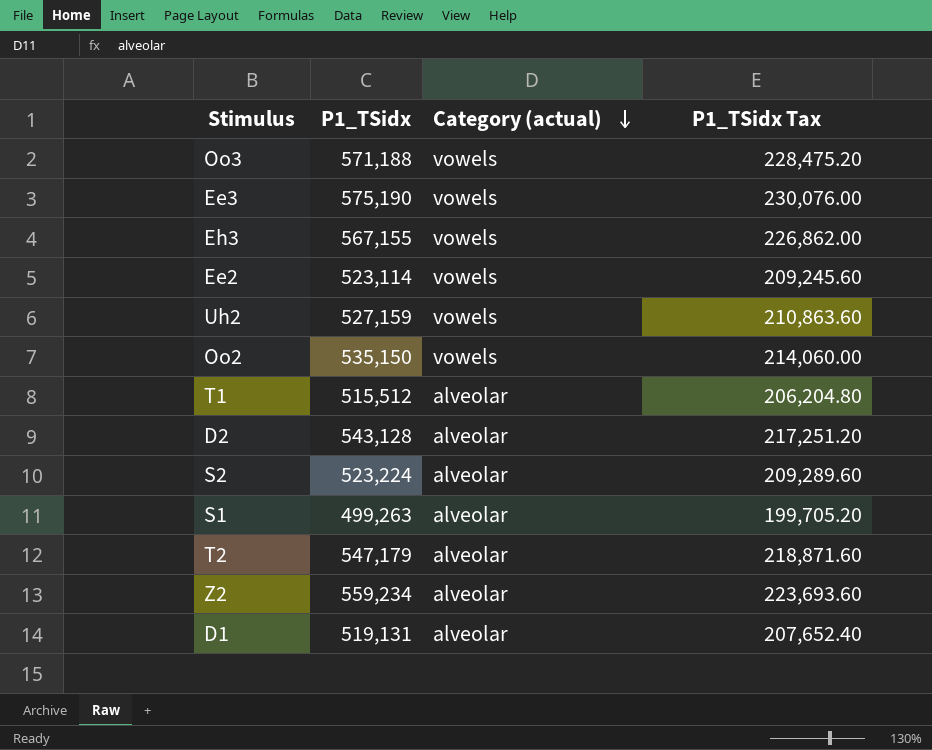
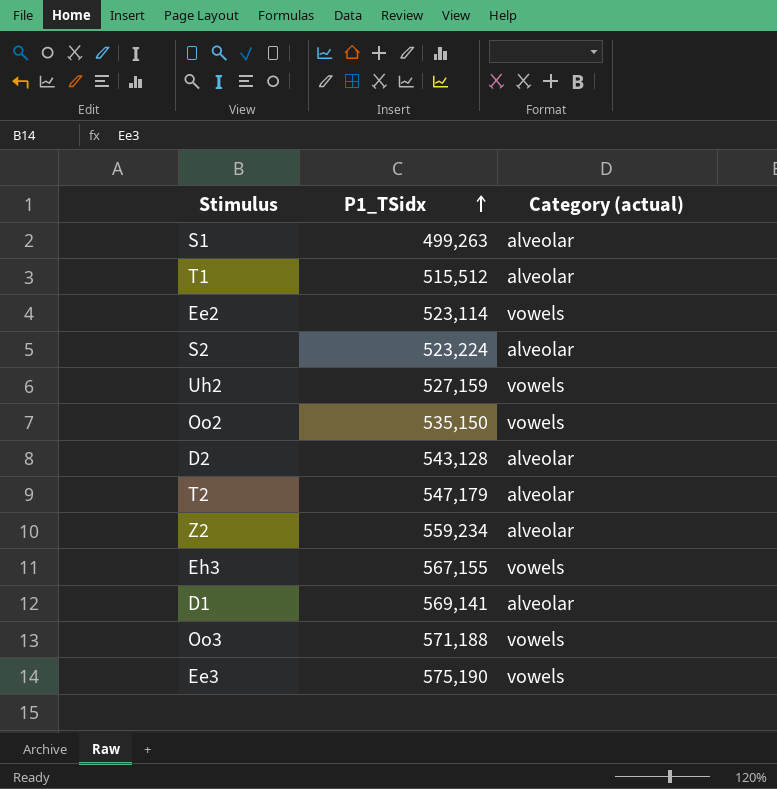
row order: Category (actual) descending -> P1_TSidx ascending
column P1_TSidx Tax | formula: [P1_TSidx] * 0.4 -> none
D1 | P1_TSidx: 519,131 -> 569,141

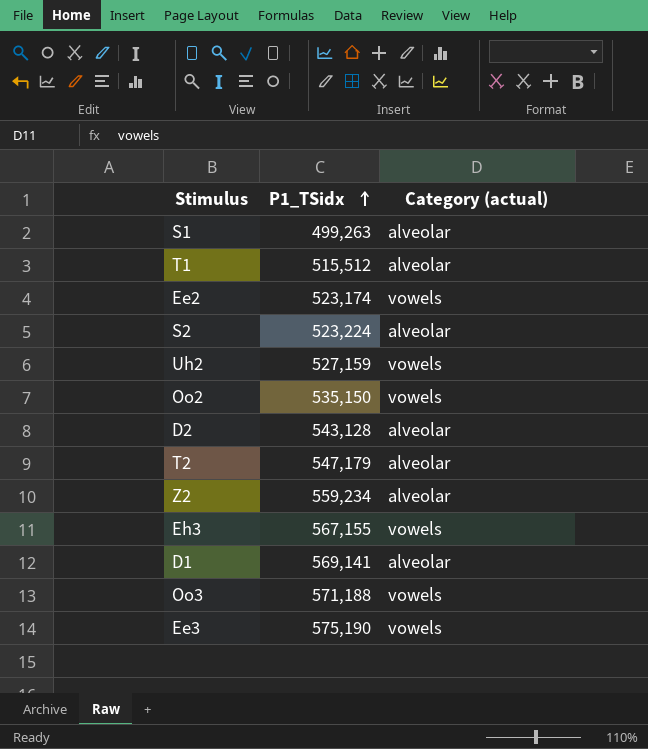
Ee2 | P1_TSidx: 523,114 -> 523,174

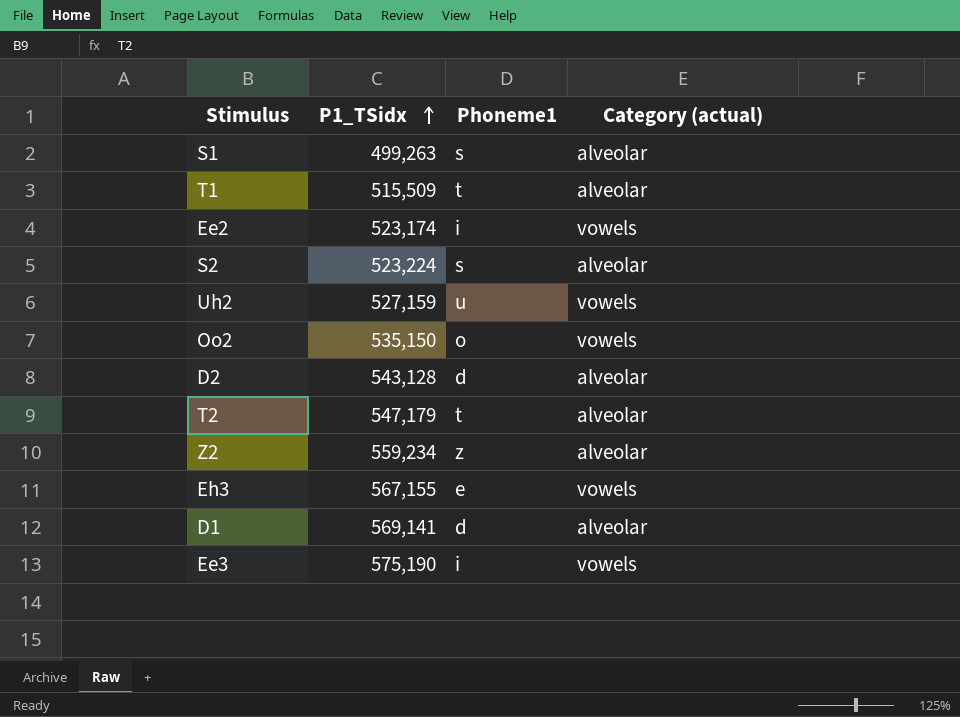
column Phoneme1 | position: none -> 3
row Oo3: 571,188 | vowels -> none
T1 | P1_TSidx: 515,512 -> 515,509

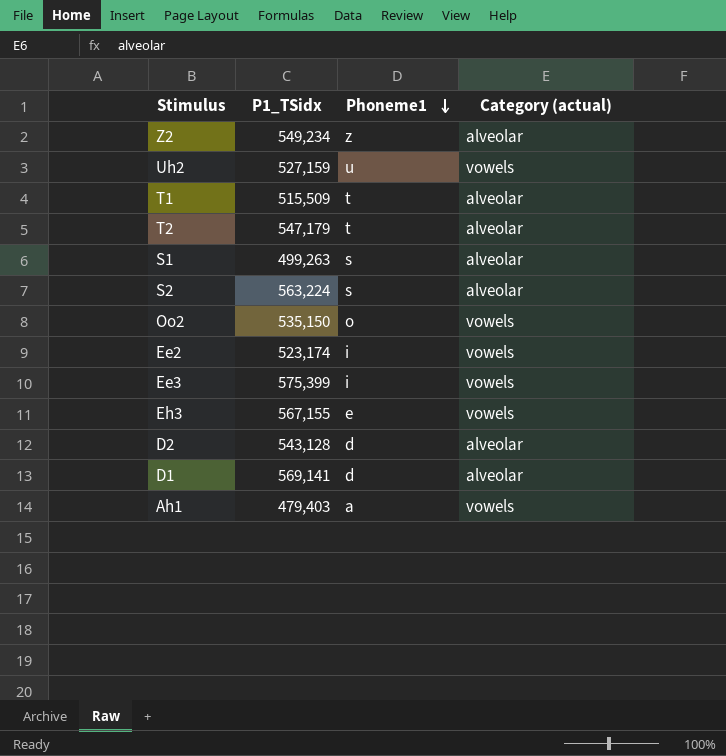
row order: P1_TSidx ascending -> Phoneme1 descending
Z2 | P1_TSidx: 559,234 -> 549,234
S2 | P1_TSidx: 523,224 -> 563,224
Ee3 | P1_TSidx: 575,190 -> 575,399
row Ah1: none -> 479,403 | a | vowels

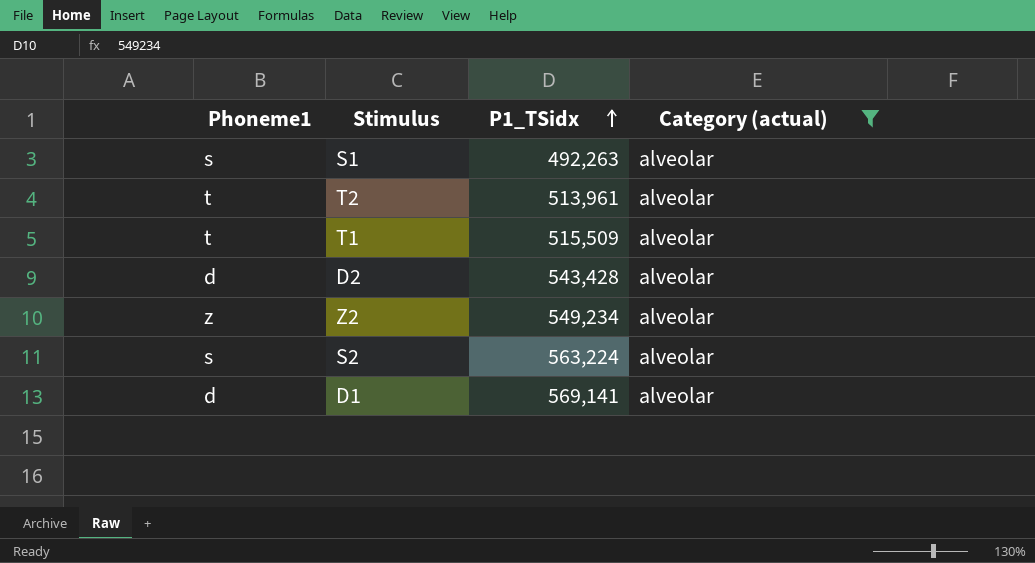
filter: none -> Category (actual) = alveolar
row order: Phoneme1 descending -> P1_TSidx ascending
column Phoneme1 | position: 3 -> 1
S1 | P1_TSidx: 499,263 -> 492,263
T2 | P1_TSidx: 547,179 -> 513,961
D2 | P1_TSidx: 543,128 -> 543,428

